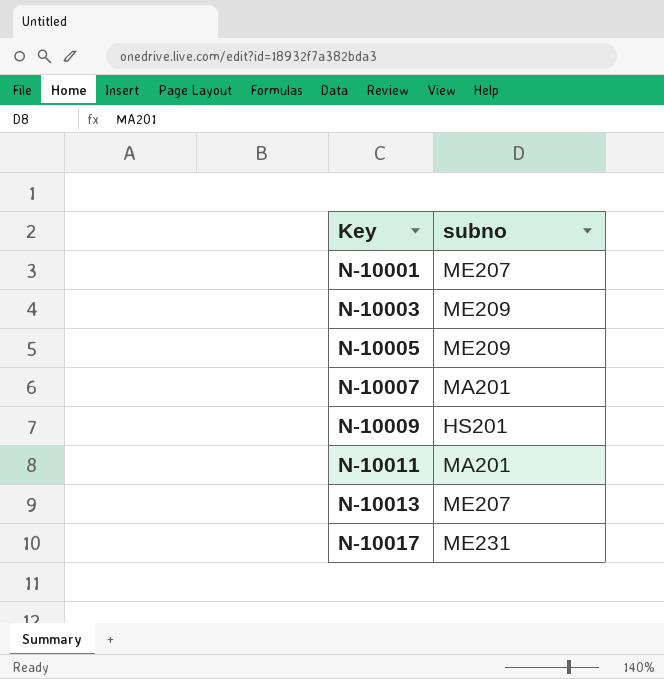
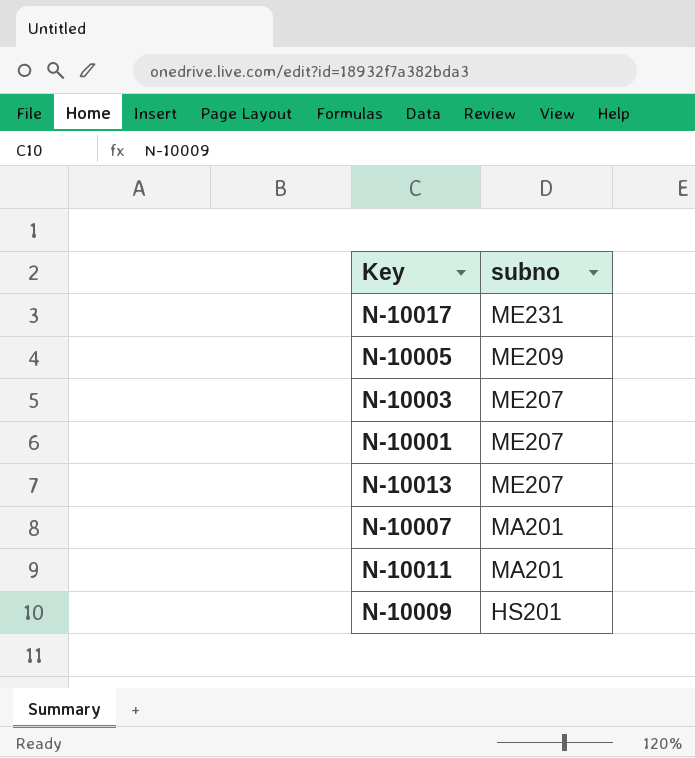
row order: Key ascending -> subno descending
N-10003 | subno: ME209 -> ME207

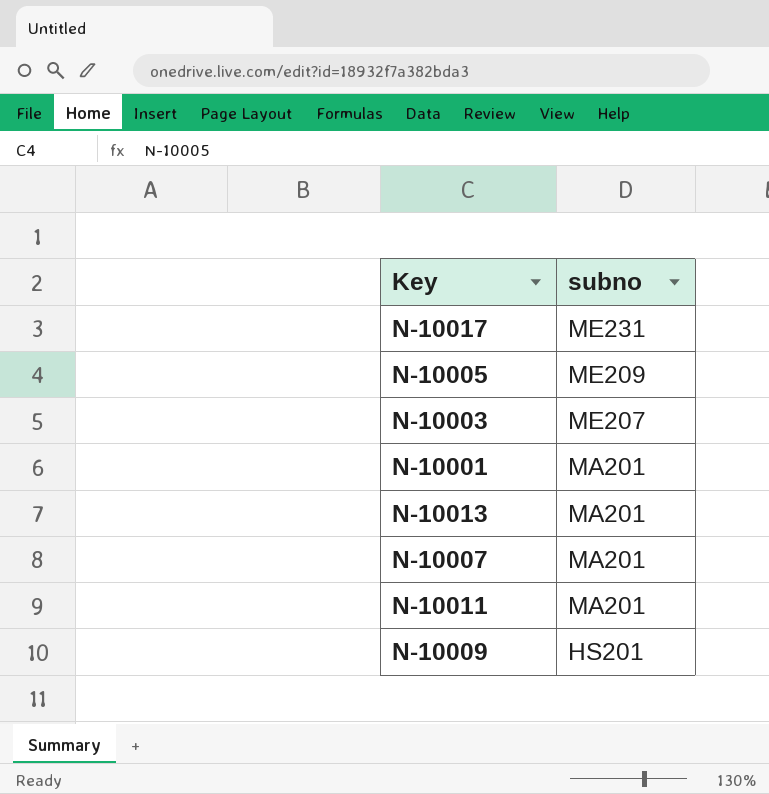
N-10001 | subno: ME207 -> MA201
N-10013 | subno: ME207 -> MA201

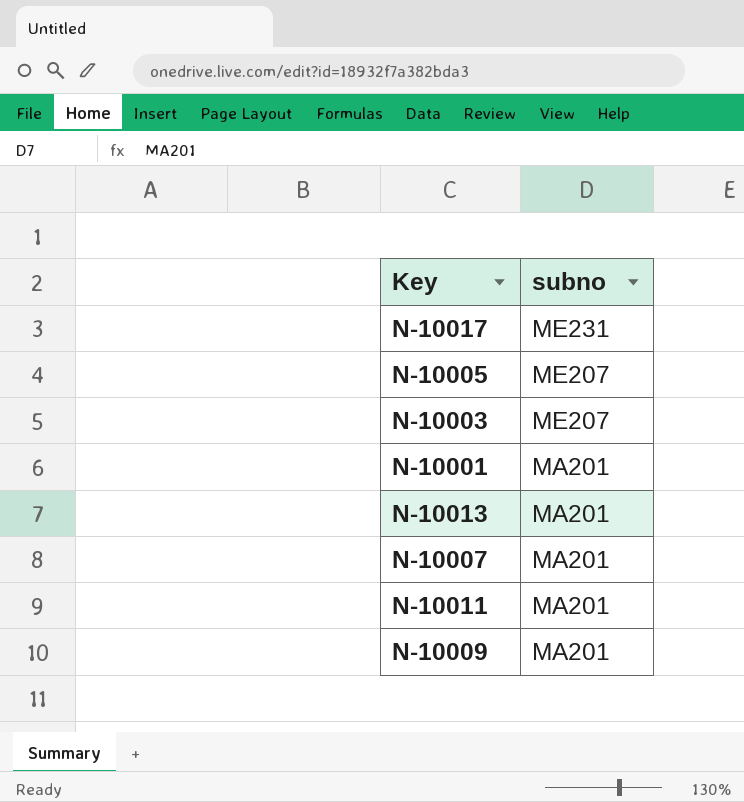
N-10005 | subno: ME209 -> ME207
N-10009 | subno: HS201 -> MA201

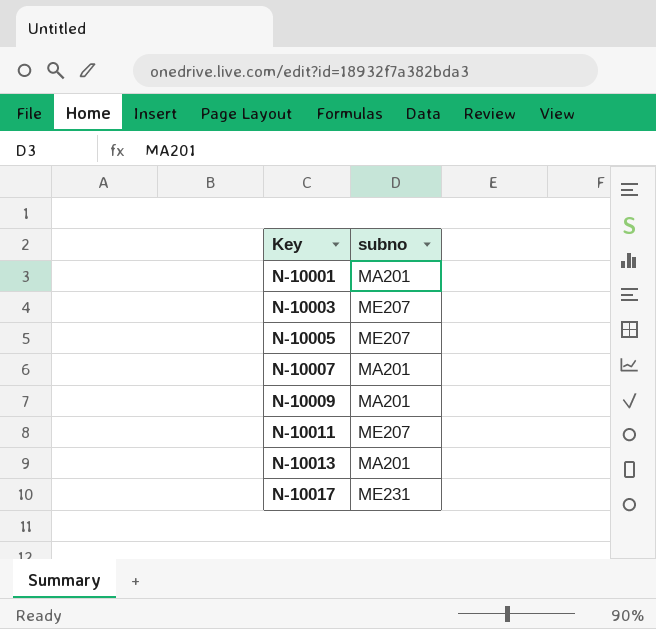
row order: subno descending -> Key ascending
N-10011 | subno: MA201 -> ME207

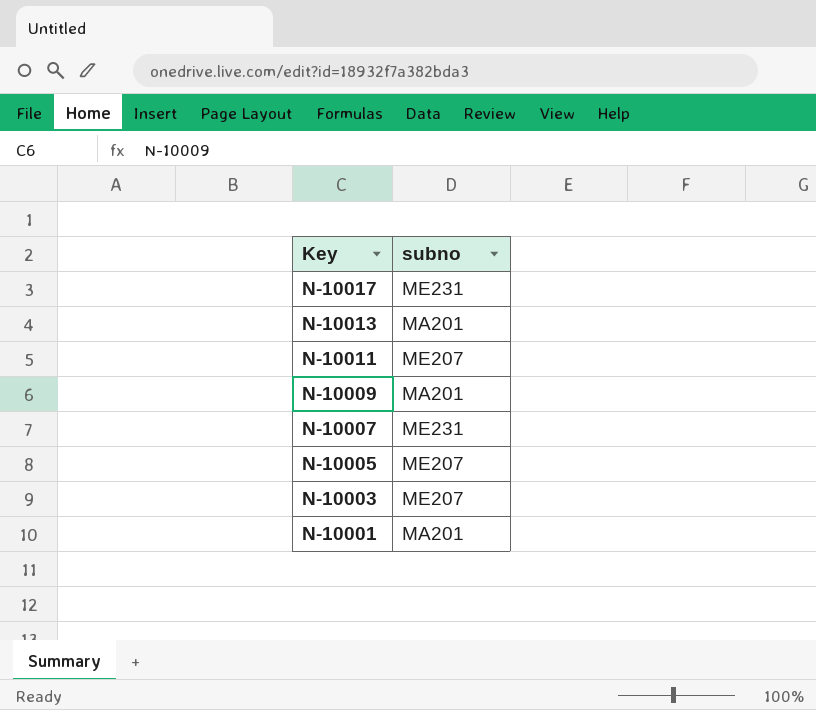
row order: Key ascending -> Key descending
N-10007 | subno: MA201 -> ME231

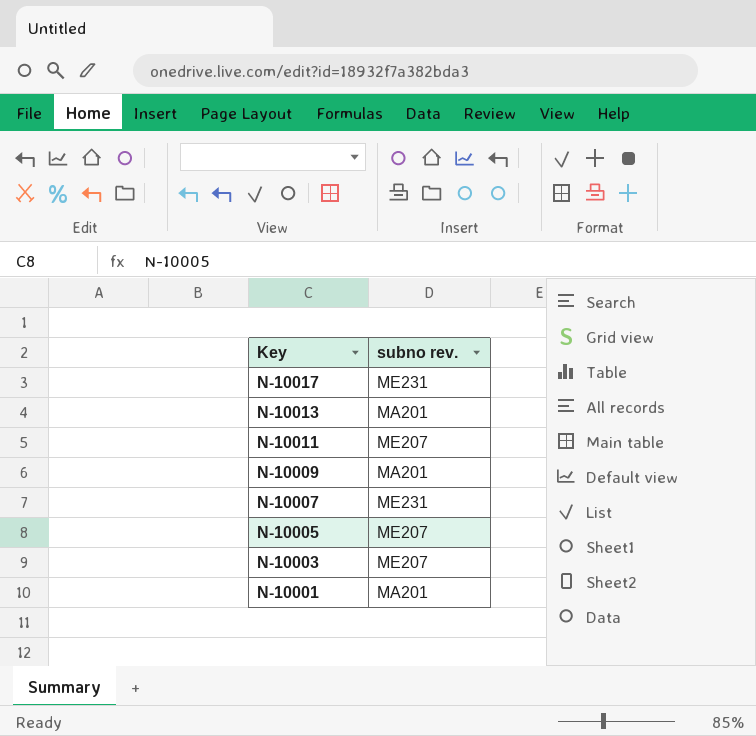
column name: subno -> subno rev.

